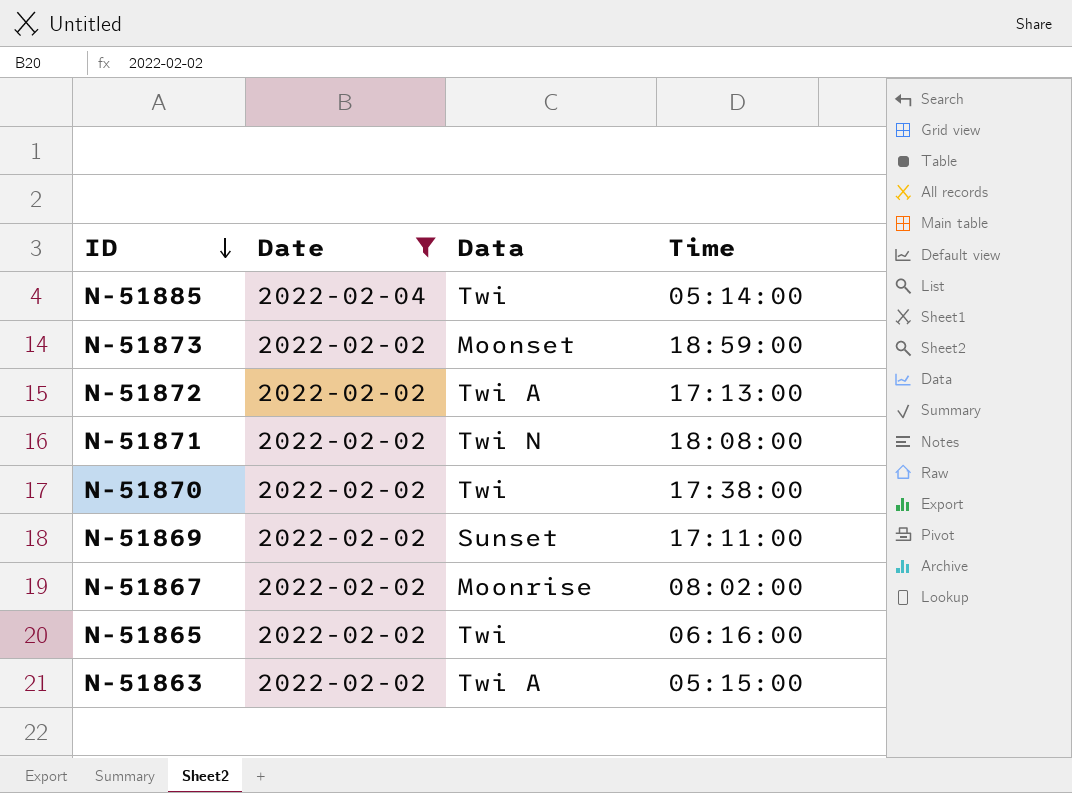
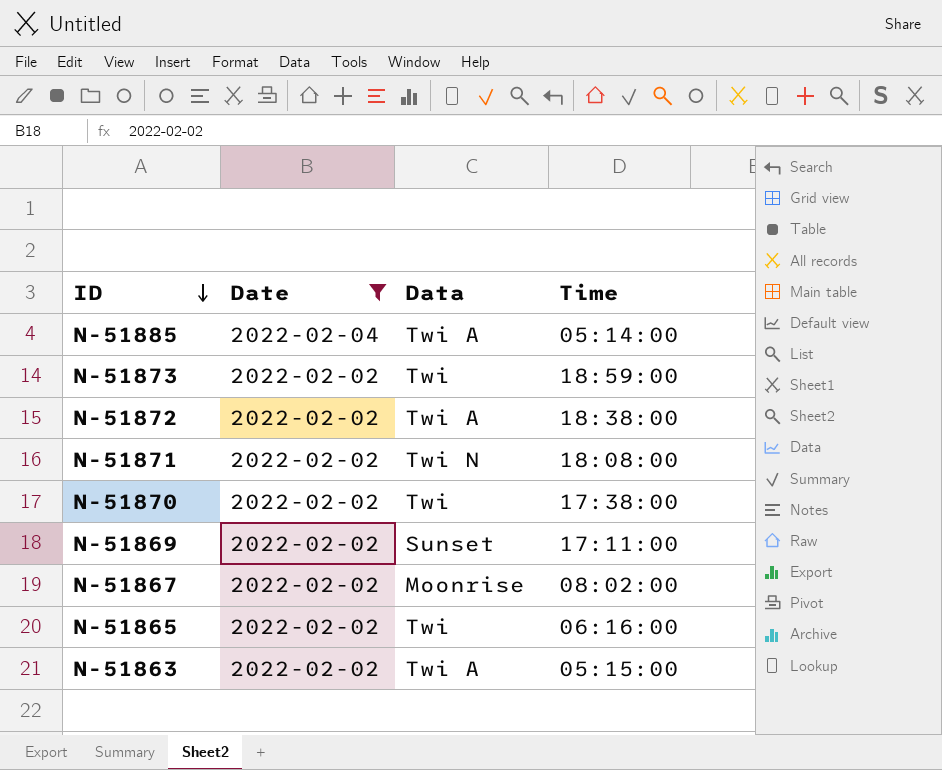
N-51885 | Data: Twi -> Twi A
N-51873 | Data: Moonset -> Twi
N-51872 | Time: 17:13:00 -> 18:38:00

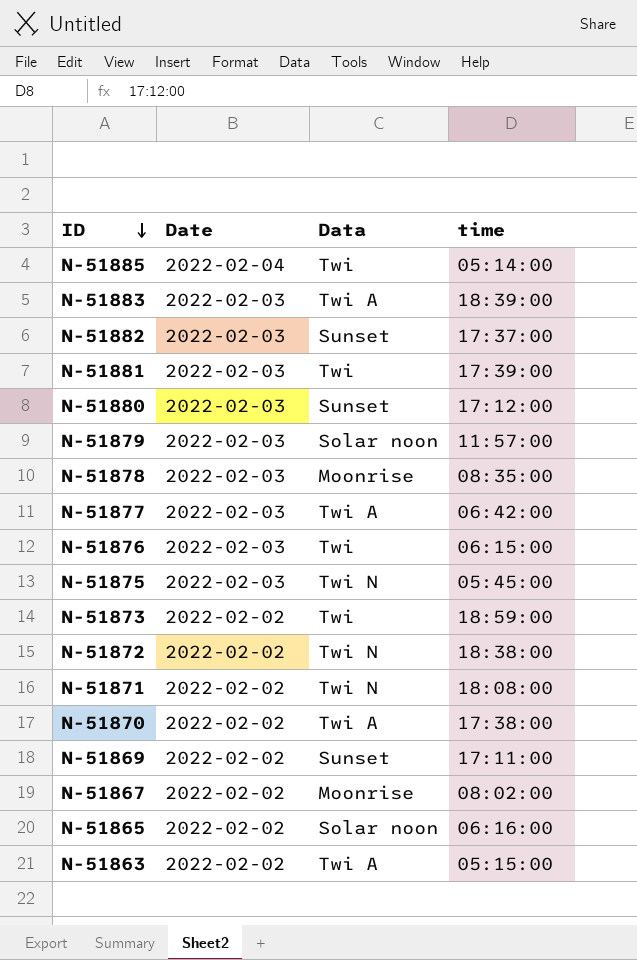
filter: Date != 2022-02-03 -> none
column name: Time -> time
N-51885 | Data: Twi A -> Twi
N-51872 | Data: Twi A -> Twi N
N-51870 | Data: Twi -> Twi A
N-51865 | Data: Twi -> Solar noon

